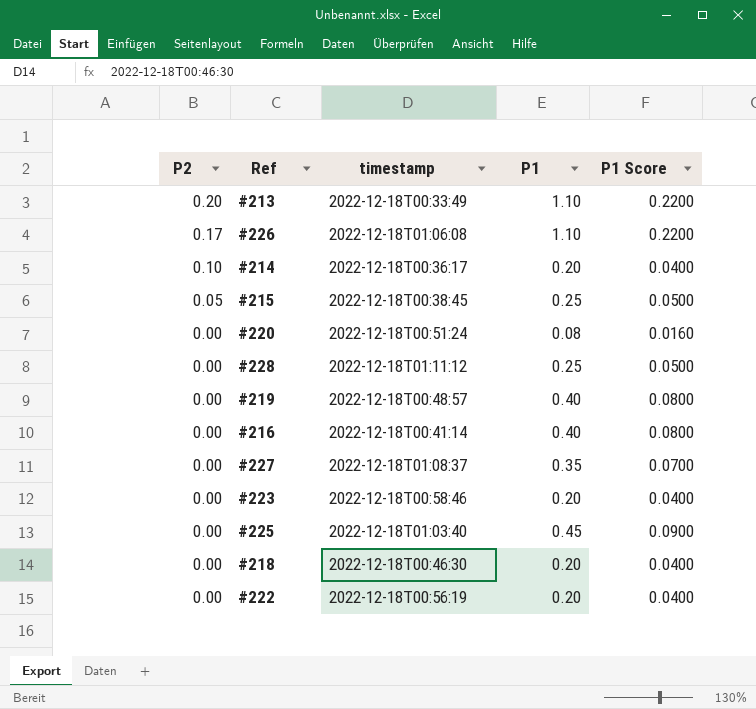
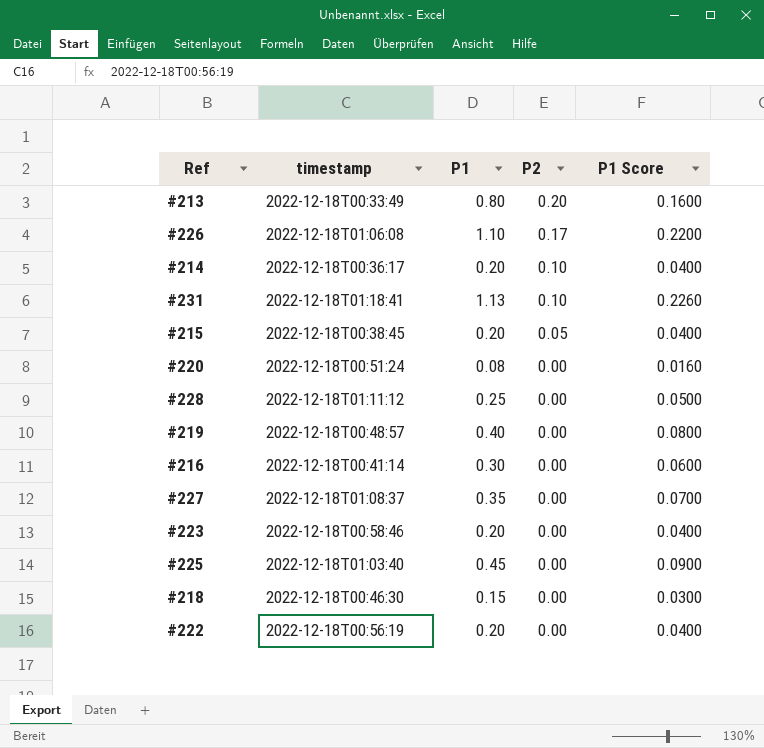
column P2 | position: 1 -> 4
#213 | P1: 1.10 -> 0.80
#213 | P1 Score: 0.2200 -> 0.1600
row #231: none -> 2022-12-18T01:18:41 | 1.13 | 0.10 | 0.2260
#215 | P1: 0.25 -> 0.20
#215 | P1 Score: 0.0500 -> 0.0400
#216 | P1: 0.40 -> 0.30
#216 | P1 Score: 0.0800 -> 0.0600
#218 | P1: 0.20 -> 0.15
#218 | P1 Score: 0.0400 -> 0.0300

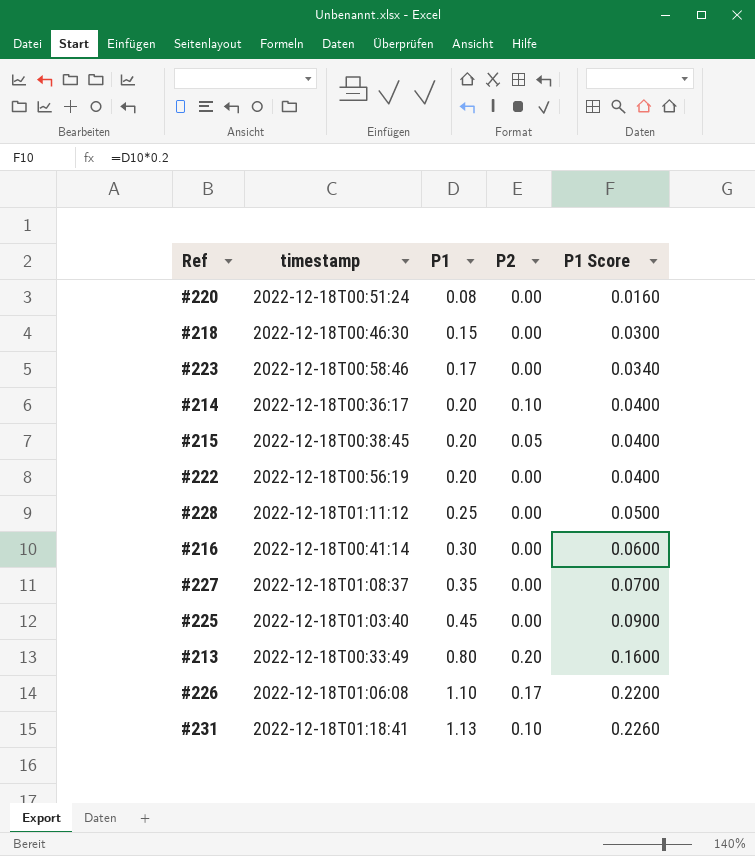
row order: P2 descending -> P1 ascending
row #219: 2022-12-18T00:48:57 | 0.40 | 0.00 | 0.0800 -> none
#223 | P1: 0.20 -> 0.17
#223 | P1 Score: 0.0400 -> 0.0340

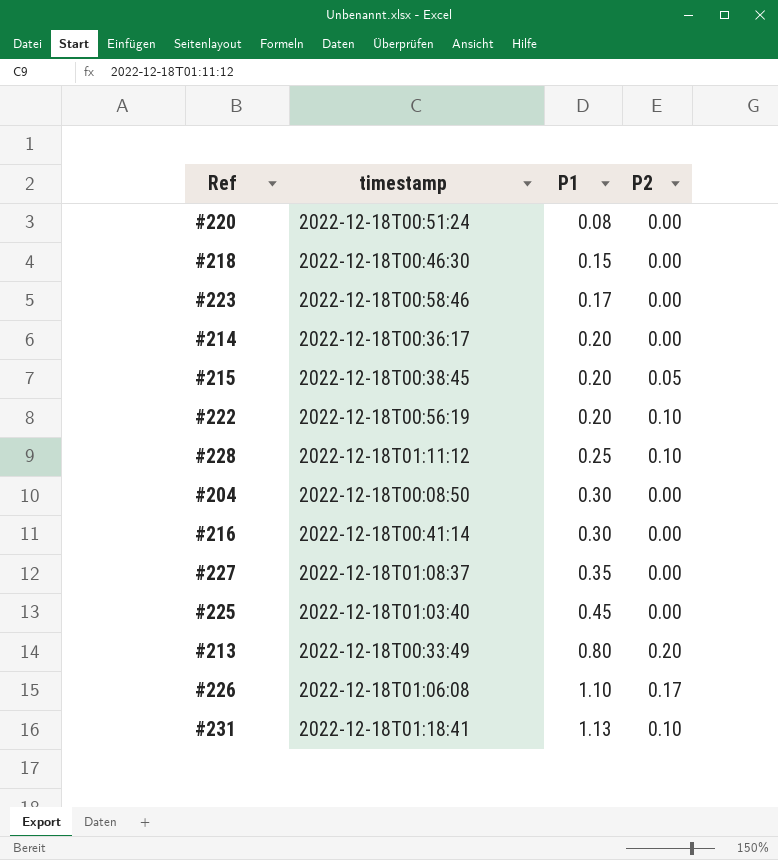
column P1 Score | formula: [P1] * 0.2 -> none
#214 | P2: 0.10 -> 0.00
#222 | P2: 0.00 -> 0.10
#228 | P2: 0.00 -> 0.10
row #204: none -> 2022-12-18T00:08:50 | 0.30 | 0.00

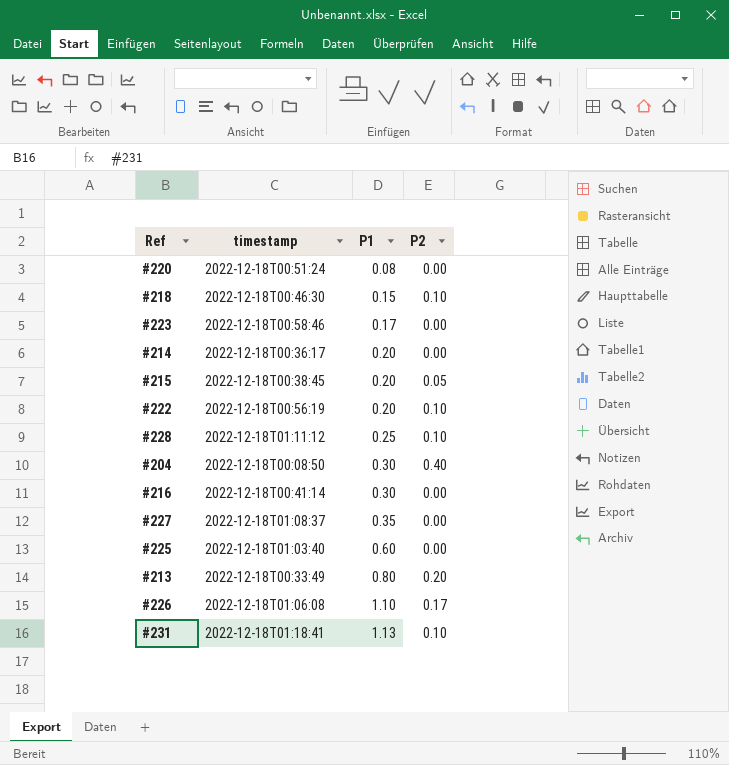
#218 | P2: 0.00 -> 0.10
#204 | P2: 0.00 -> 0.40
#225 | P1: 0.45 -> 0.60

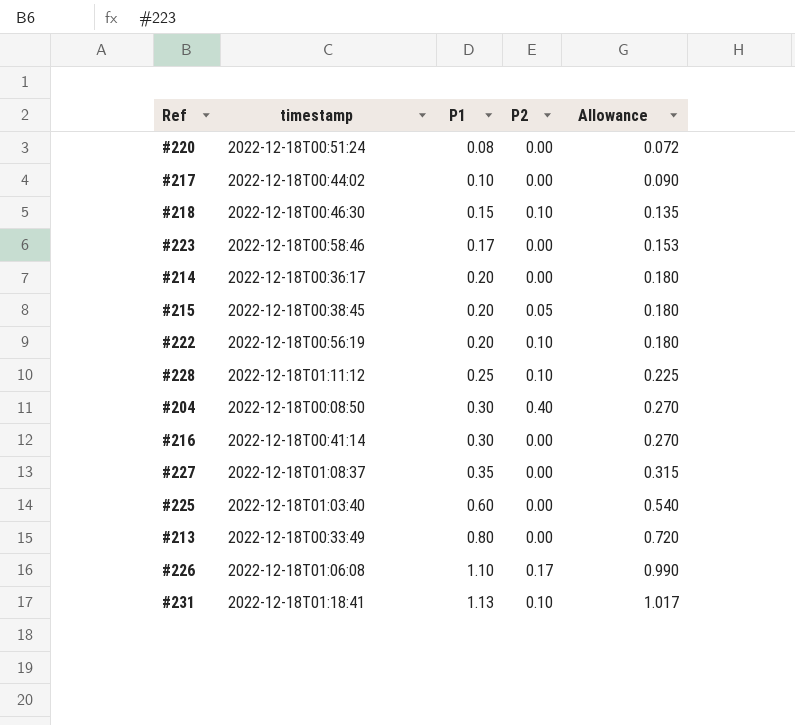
column Allowance | formula: none -> [P1] * 0.9
row #217: none -> 2022-12-18T00:44:02 | 0.10 | 0.00 | 0.090
#213 | P2: 0.20 -> 0.00

